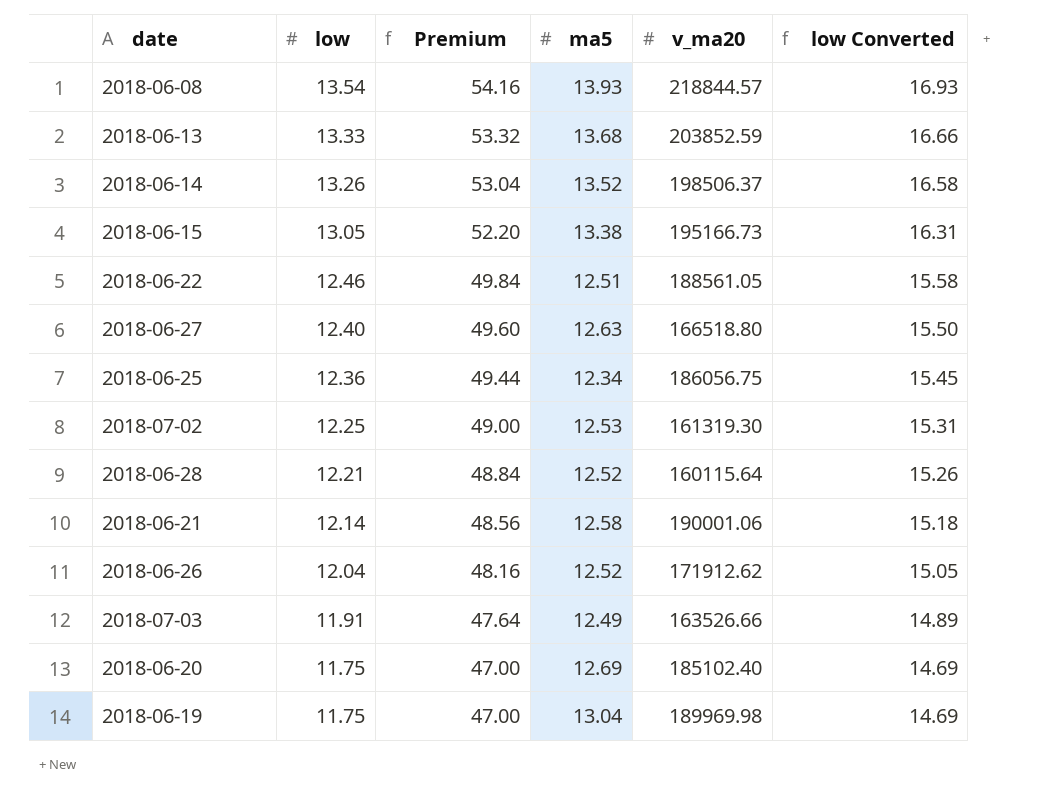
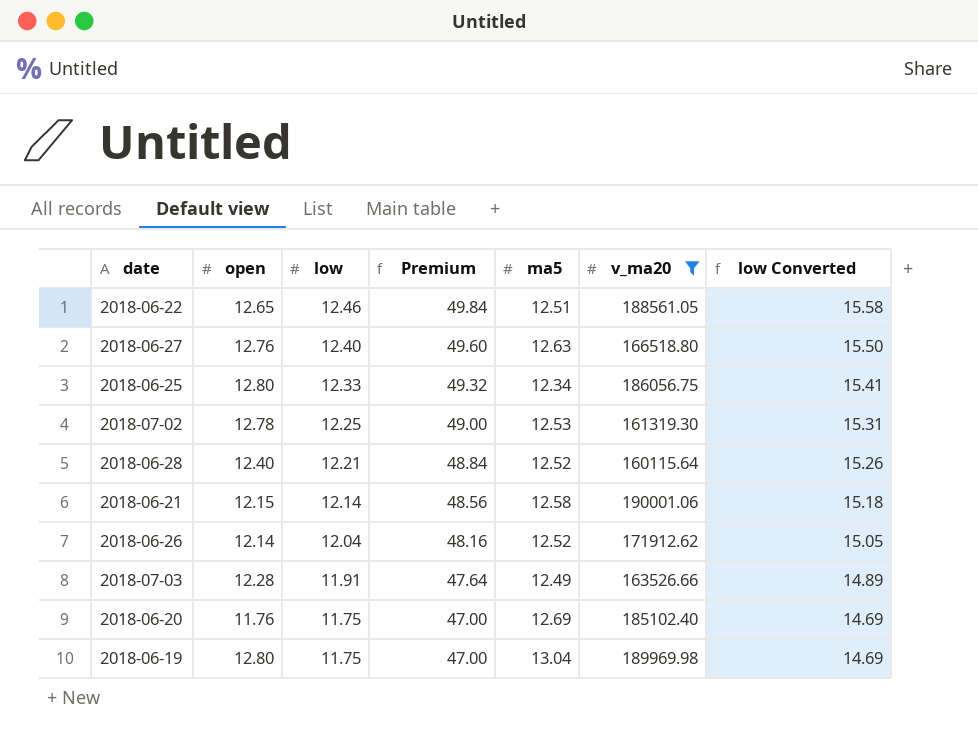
filter: none -> v_ma20 <= 190001.06
column open | position: none -> 2
2018-06-25 | low: 12.36 -> 12.33
2018-06-25 | Premium: 49.44 -> 49.32
2018-06-25 | low Converted: 15.45 -> 15.41

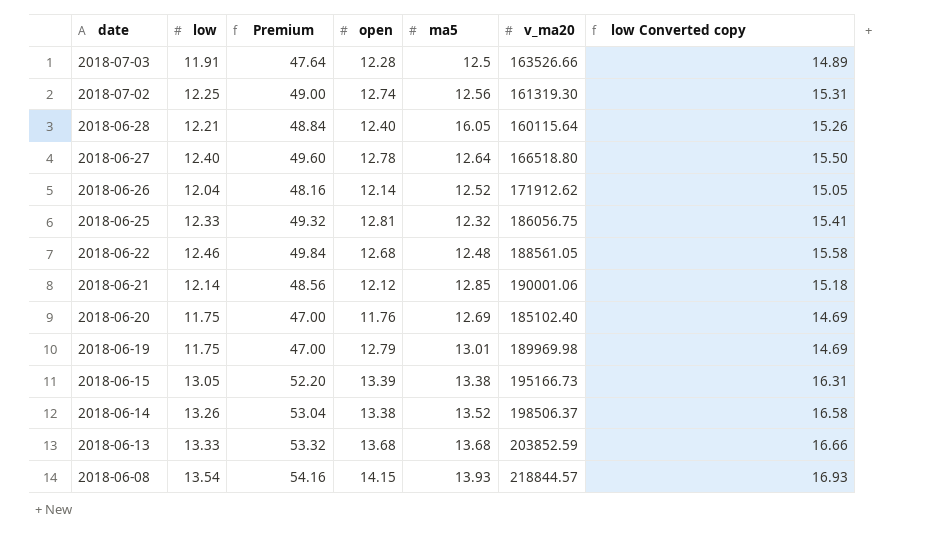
filter: v_ma20 <= 190001.06 -> none
row order: low descending -> date descending
column open | position: 2 -> 4
column name: low Converted -> low Converted copy
2018-07-03 | ma5: 12.49 -> 12.5
2018-07-02 | open: 12.78 -> 12.74
2018-07-02 | ma5: 12.53 -> 12.56
2018-06-28 | ma5: 12.52 -> 16.05
2018-06-27 | open: 12.76 -> 12.78
2018-06-27 | ma5: 12.63 -> 12.64
2018-06-25 | open: 12.80 -> 12.81
2018-06-25 | ma5: 12.34 -> 12.32
2018-06-22 | open: 12.65 -> 12.68
2018-06-22 | ma5: 12.51 -> 12.48
2018-06-21 | open: 12.15 -> 12.12
2018-06-21 | ma5: 12.58 -> 12.85
2018-06-19 | open: 12.80 -> 12.79
2018-06-19 | ma5: 13.04 -> 13.01

